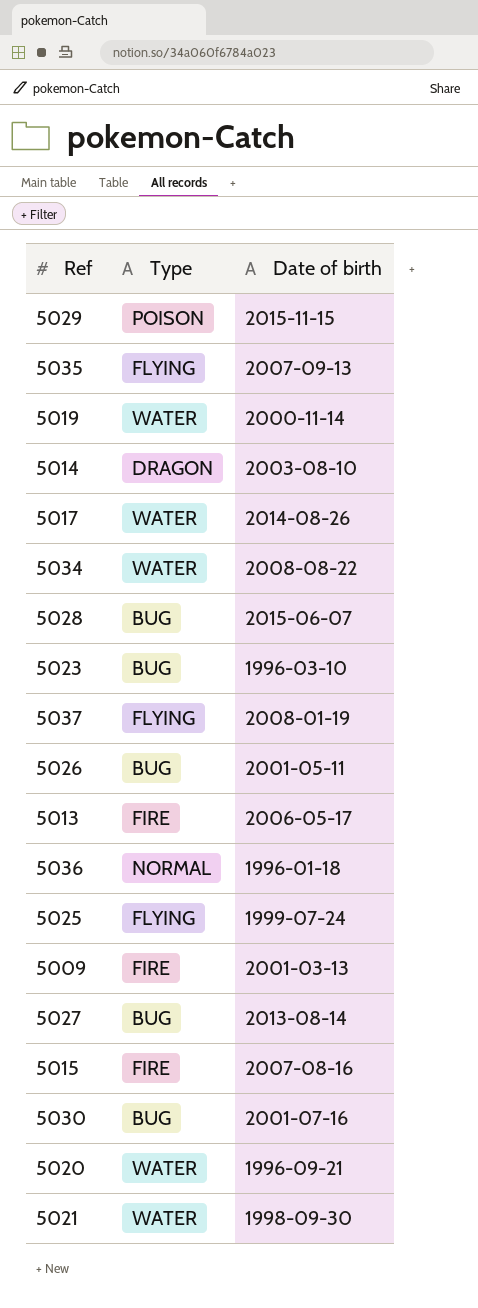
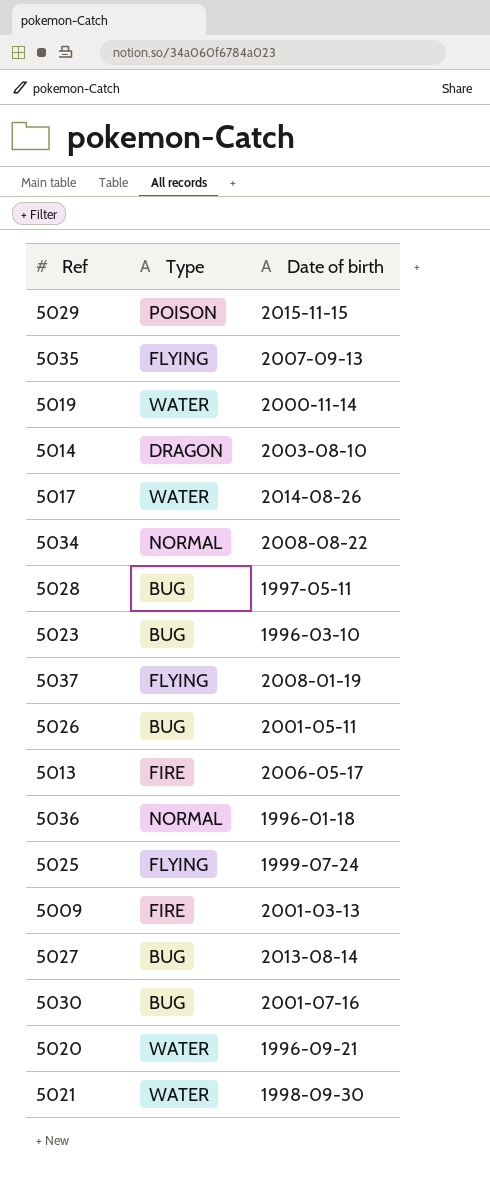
row 5015: FIRE | 2007-08-16 -> none
5034 | Type: WATER -> NORMAL
5028 | Date of birth: 2015-06-07 -> 1997-05-11

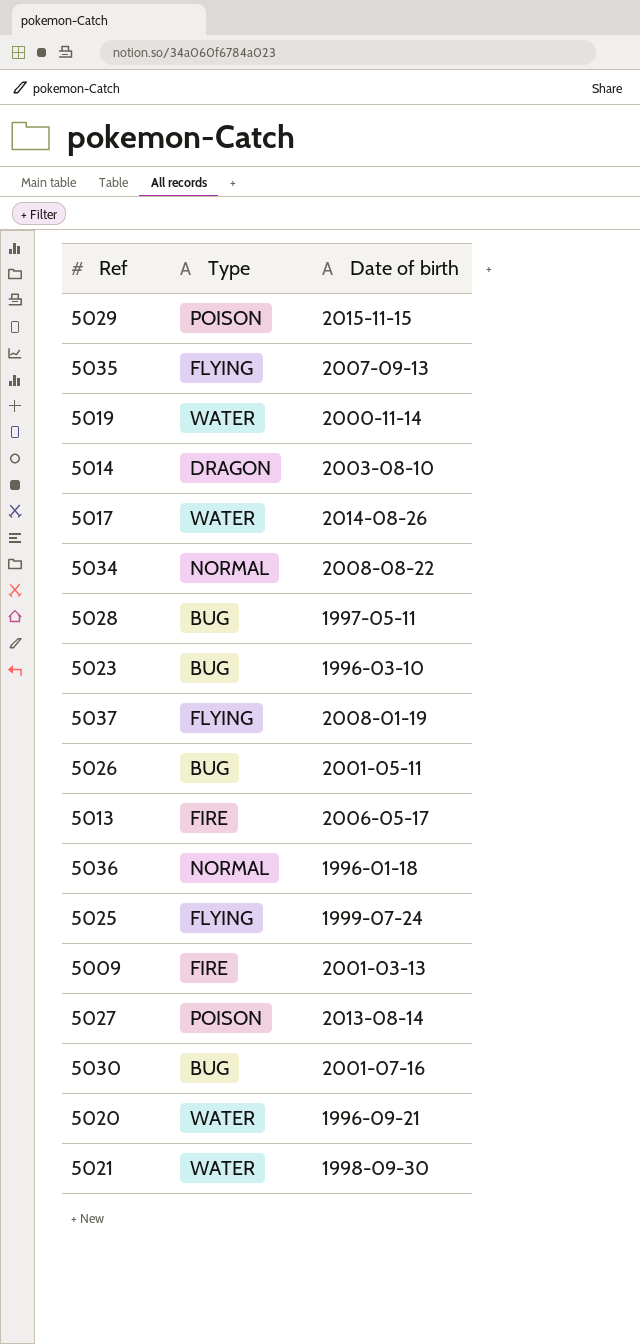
5027 | Type: BUG -> POISON

